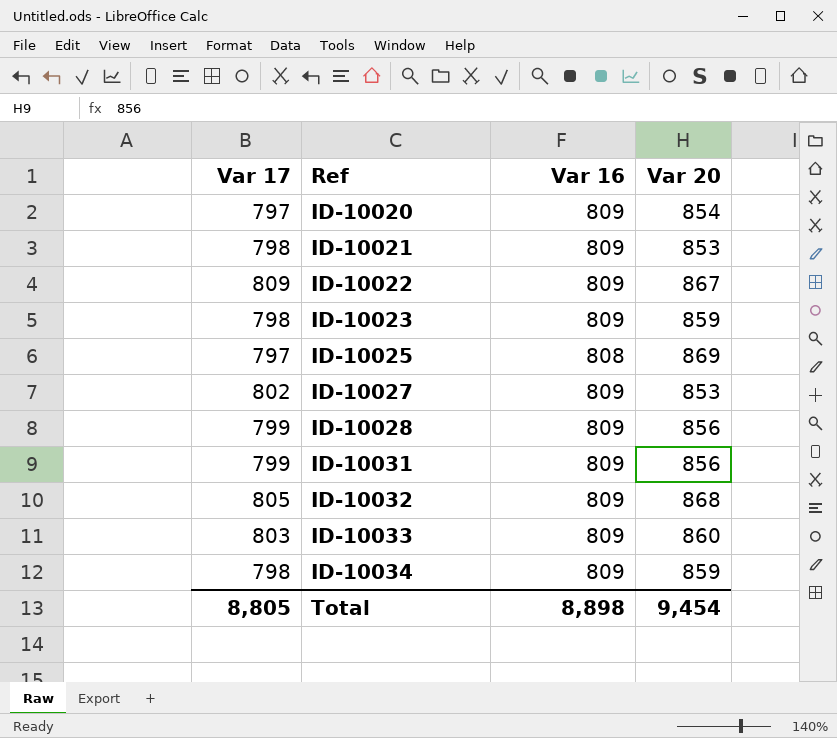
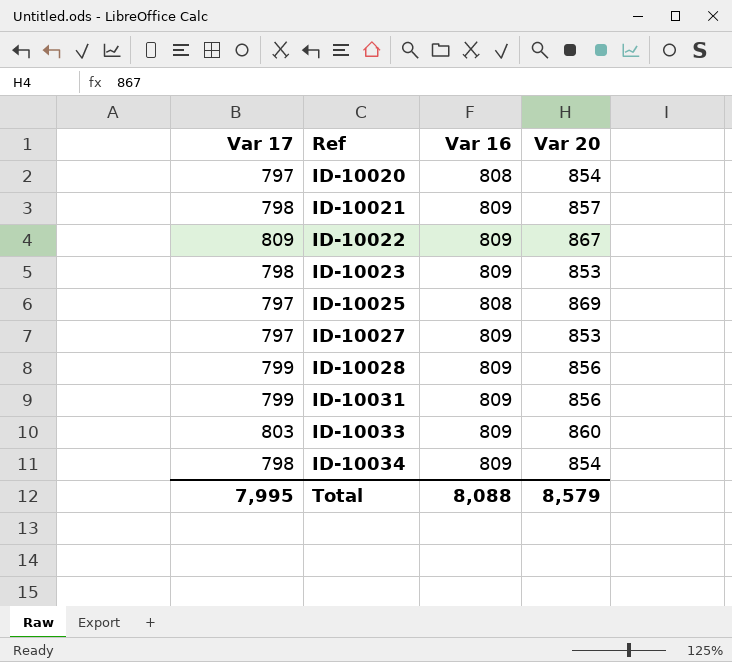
row ID-10032: 805 | 809 | 868 -> none
ID-10020 | Var 16: 809 -> 808
ID-10021 | Var 20: 853 -> 857
ID-10023 | Var 20: 859 -> 853
ID-10027 | Var 17: 802 -> 797
ID-10034 | Var 20: 859 -> 854
Total | Var 17: 8,805 -> 7,995
Total | Var 16: 8,898 -> 8,088
Total | Var 20: 9,454 -> 8,579

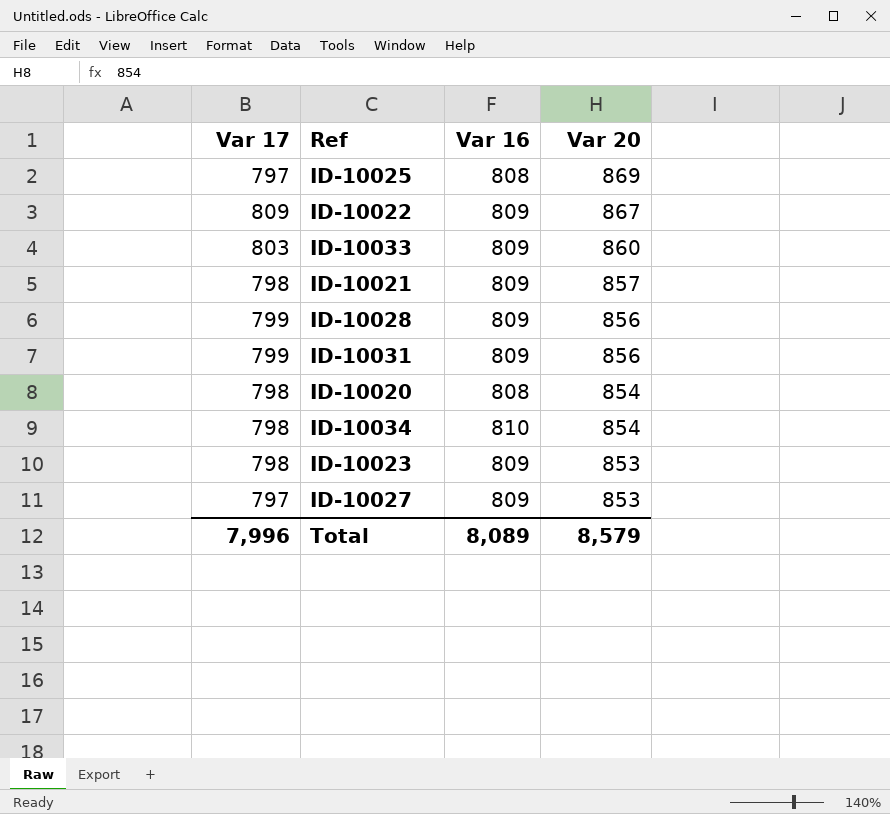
row order: Ref ascending -> Var 20 descending
ID-10020 | Var 17: 797 -> 798
ID-10034 | Var 16: 809 -> 810
Total | Var 17: 7,995 -> 7,996
Total | Var 16: 8,088 -> 8,089

